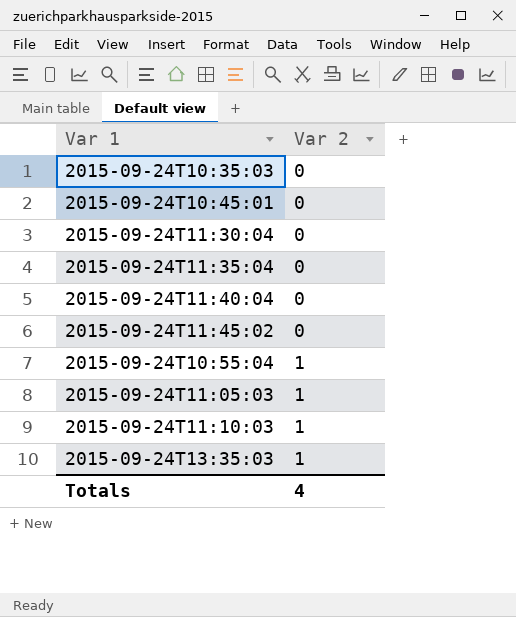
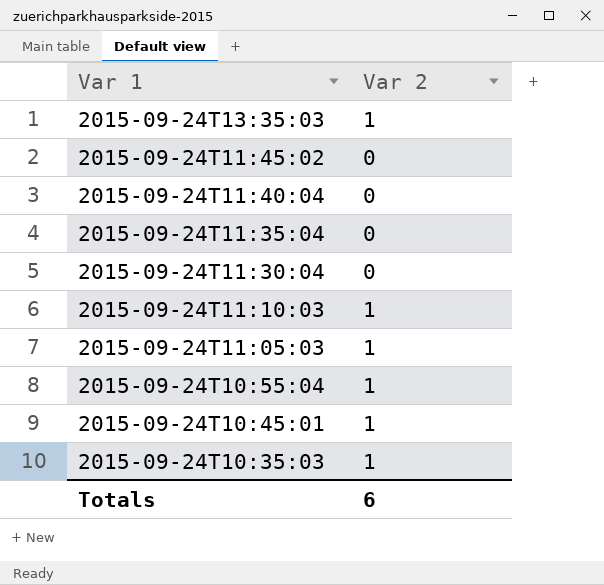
row order: Var 2 ascending -> Var 1 descending
2015-09-24T10:45:01 | Var 2: 0 -> 1
2015-09-24T10:35:03 | Var 2: 0 -> 1
Totals | Var 2: 4 -> 6

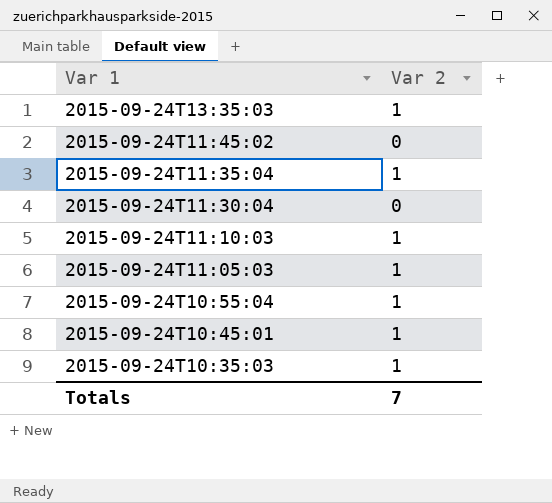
row 2015-09-24T11:40:04: 0 -> none
2015-09-24T11:35:04 | Var 2: 0 -> 1
Totals | Var 2: 6 -> 7

